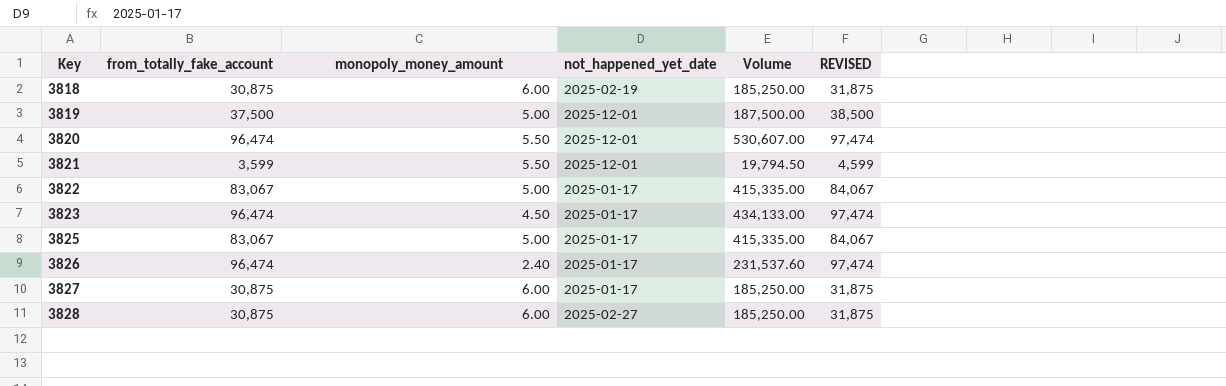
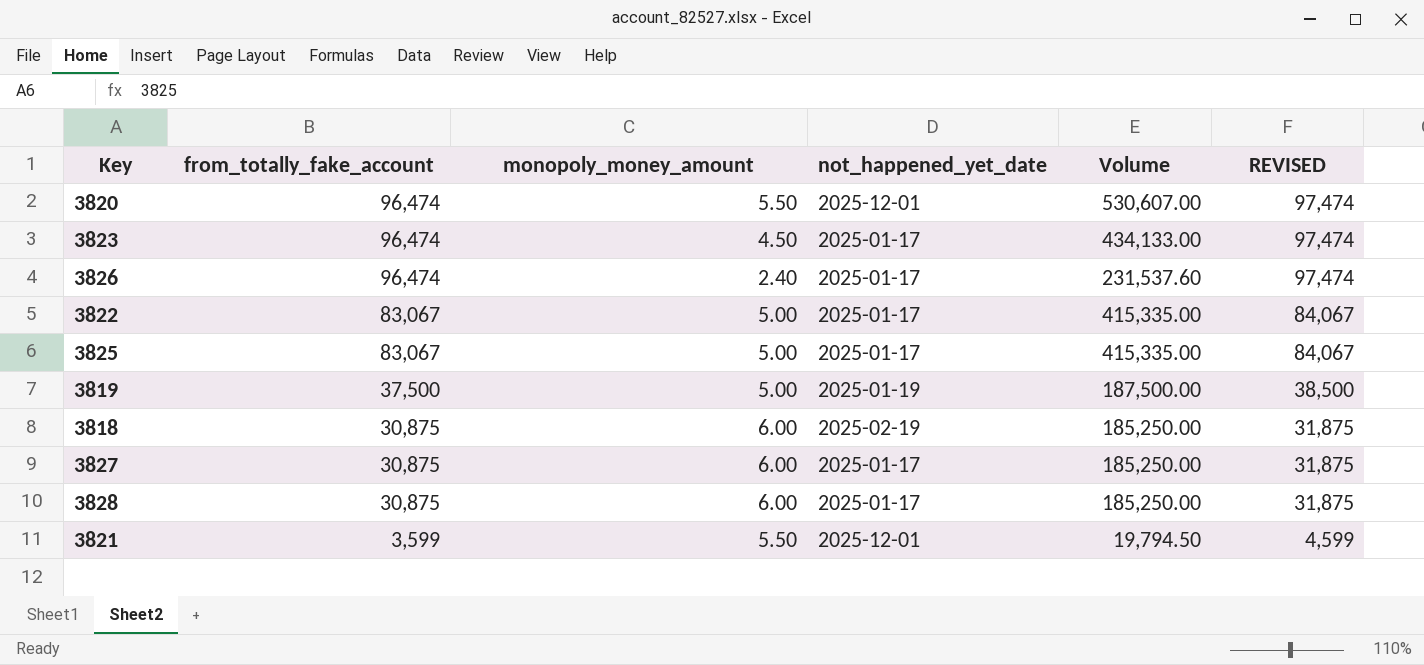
row order: Key ascending -> from_totally_fake_account descending
3819 | not_happened_yet_date: 2025-12-01 -> 2025-01-19
3828 | not_happened_yet_date: 2025-02-27 -> 2025-01-17

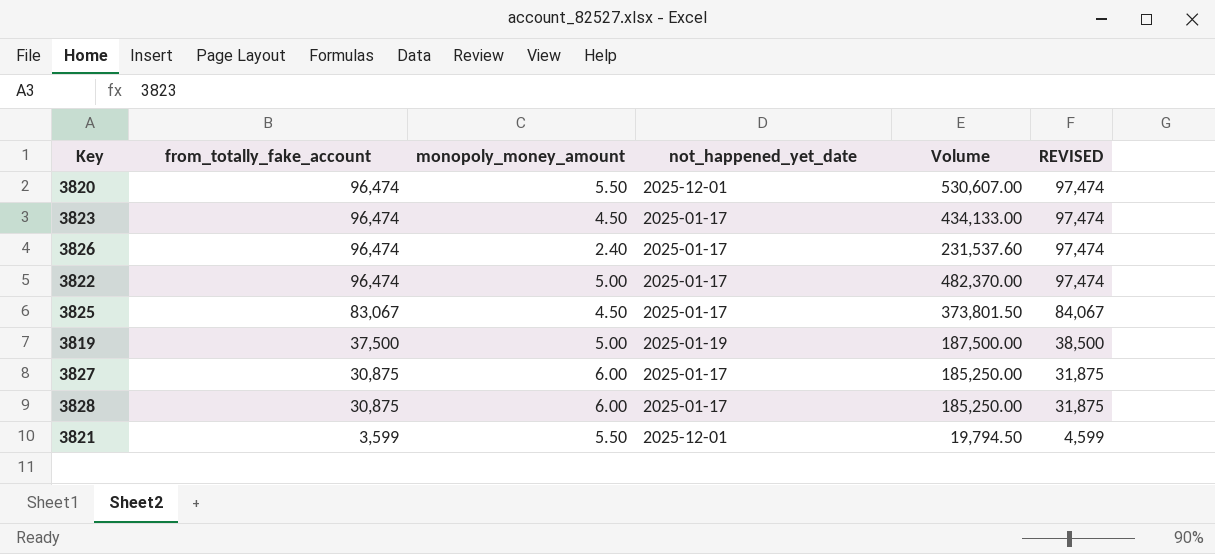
row 3818: 30,875 | 6.00 | 2025-02-19 | 185,250.00 | 31,875 -> none
3822 | from_totally_fake_account: 83,067 -> 96,474
3822 | Volume: 415,335.00 -> 482,370.00
3822 | REVISED: 84,067 -> 97,474
3825 | monopoly_money_amount: 5.00 -> 4.50
3825 | Volume: 415,335.00 -> 373,801.50

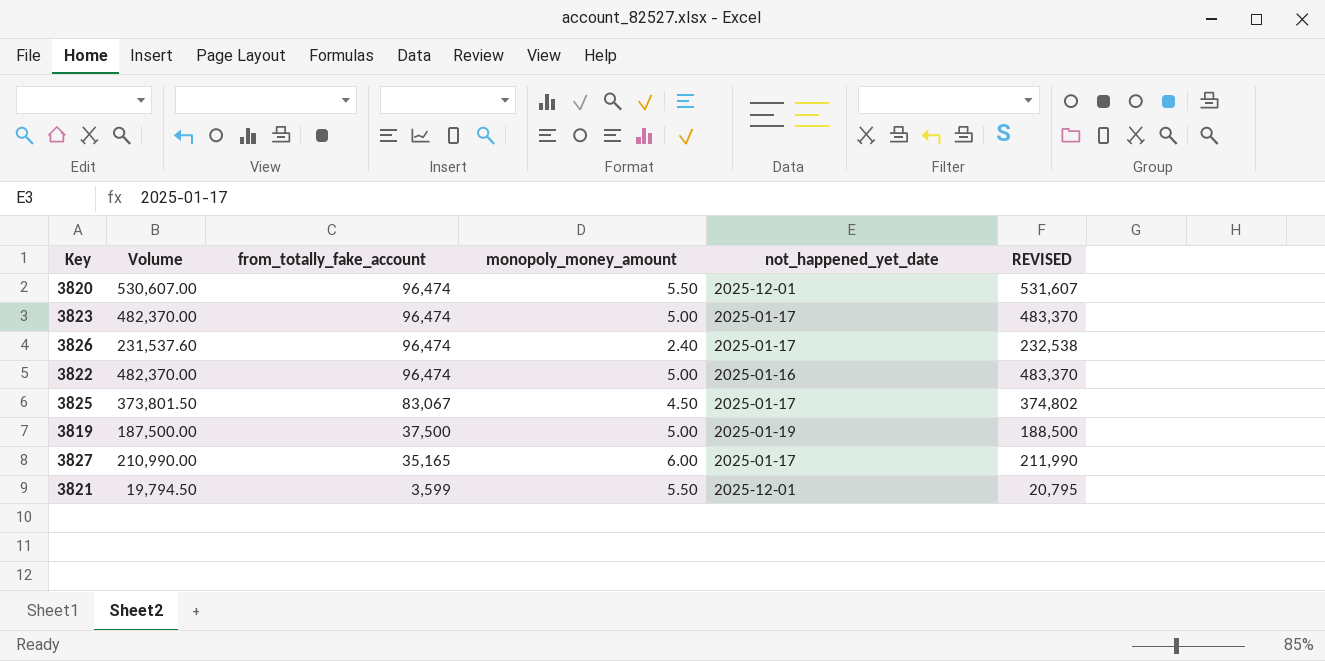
column Volume | position: 5 -> 2
column REVISED | formula: [from_totally_fake_account] + 1000 -> [Volume] + 1000
row 3828: 30,875 | 6.00 | 2025-01-17 | 185,250.00 | 31,875 -> none
3823 | Volume: 434,133.00 -> 482,370.00
3823 | monopoly_money_amount: 4.50 -> 5.00
3822 | not_happened_yet_date: 2025-01-17 -> 2025-01-16
3827 | Volume: 185,250.00 -> 210,990.00
3827 | from_totally_fake_account: 30,875 -> 35,165

